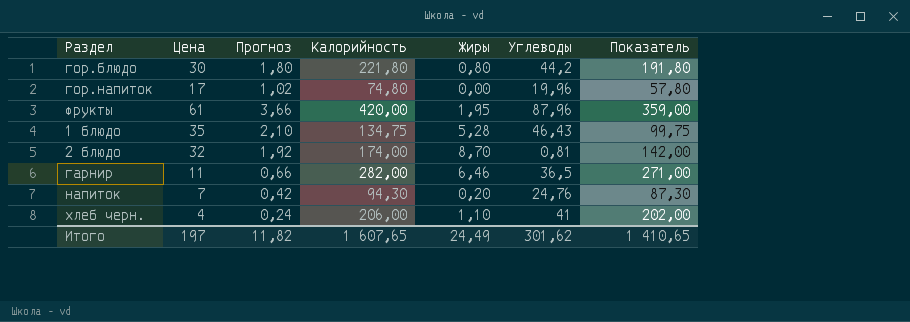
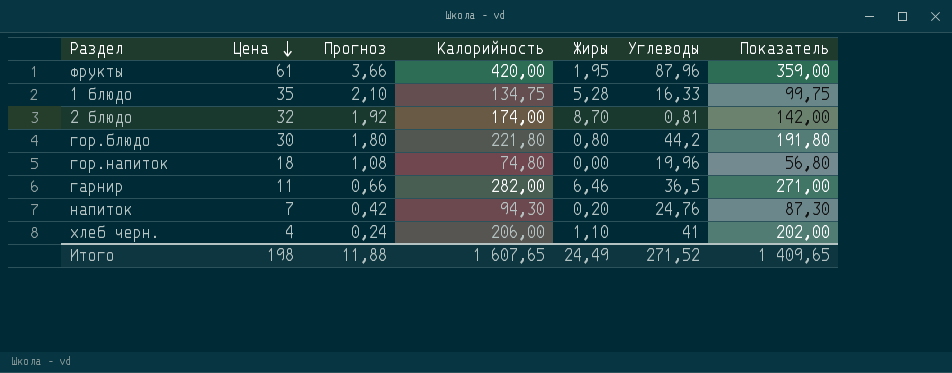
row order: none -> Цена descending
1 блюдо | Углеводы: 46,43 -> 16,33
гор.напиток | Цена: 17 -> 18
гор.напиток | Прогноз: 1,02 -> 1,08
гор.напиток | Показатель: 57,80 -> 56,80
Итого | Цена: 197 -> 198
Итого | Прогноз: 11,82 -> 11,88
Итого | Углеводы: 301,62 -> 271,52
Итого | Показатель: 1 410,65 -> 1 409,65

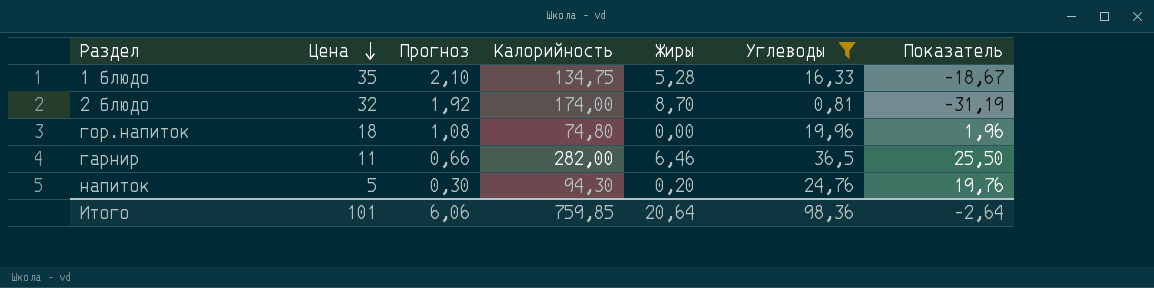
filter: none -> Углеводы <= 36,5
column Показатель | formula: [Калорийность] - [Цена] -> [Углеводы] - [Цена]
напиток | Цена: 7 -> 5
напиток | Прогноз: 0,42 -> 0,30
Итого | Цена: 198 -> 101
Итого | Прогноз: 11,88 -> 6,06
Итого | Калорийность: 1 607,65 -> 759,85
Итого | Жиры: 24,49 -> 20,64
Итого | Углеводы: 271,52 -> 98,36
Итого | Показатель: 1 409,65 -> -2,64

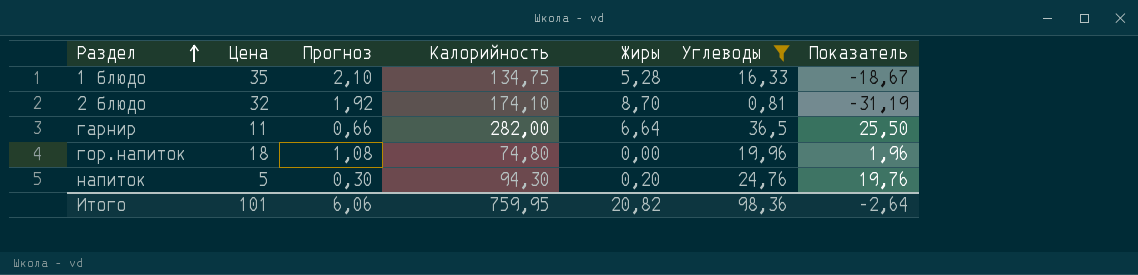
row order: Цена descending -> Раздел ascending
2 блюдо | Калорийность: 174,00 -> 174,10
гарнир | Жиры: 6,46 -> 6,64
Итого | Калорийность: 759,85 -> 759,95
Итого | Жиры: 20,64 -> 20,82

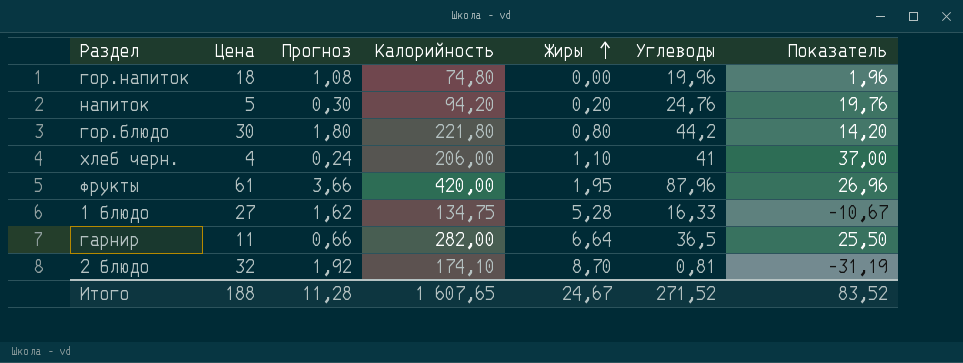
filter: Углеводы <= 36,5 -> none
row order: Раздел ascending -> Жиры ascending
напиток | Калорийность: 94,30 -> 94,20
1 блюдо | Цена: 35 -> 27
1 блюдо | Прогноз: 2,10 -> 1,62
1 блюдо | Показатель: -18,67 -> -10,67
Итого | Цена: 101 -> 188
Итого | Прогноз: 6,06 -> 11,28
Итого | Калорийность: 759,95 -> 1 607,65
Итого | Жиры: 20,82 -> 24,67
Итого | Углеводы: 98,36 -> 271,52
Итого | Показатель: -2,64 -> 83,52

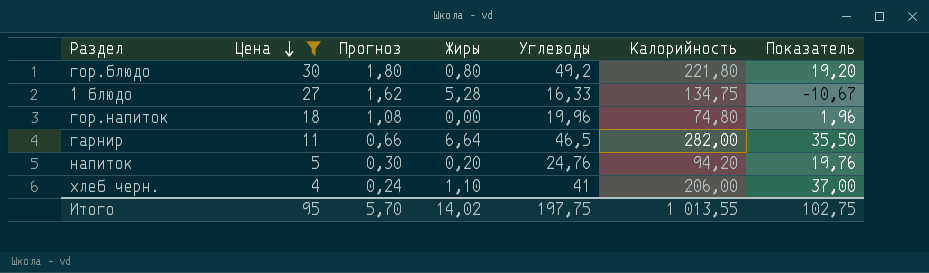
filter: none -> Цена <= 30
row order: Жиры ascending -> Цена descending
column Калорийность | position: 4 -> 6
гор.блюдо | Углеводы: 44,2 -> 49,2
гор.блюдо | Показатель: 14,20 -> 19,20
гарнир | Углеводы: 36,5 -> 46,5
гарнир | Показатель: 25,50 -> 35,50
Итого | Цена: 188 -> 95
Итого | Прогноз: 11,28 -> 5,70
Итого | Жиры: 24,67 -> 14,02
Итого | Углеводы: 271,52 -> 197,75
Итого | Калорийность: 1 607,65 -> 1 013,55
Итого | Показатель: 83,52 -> 102,75

